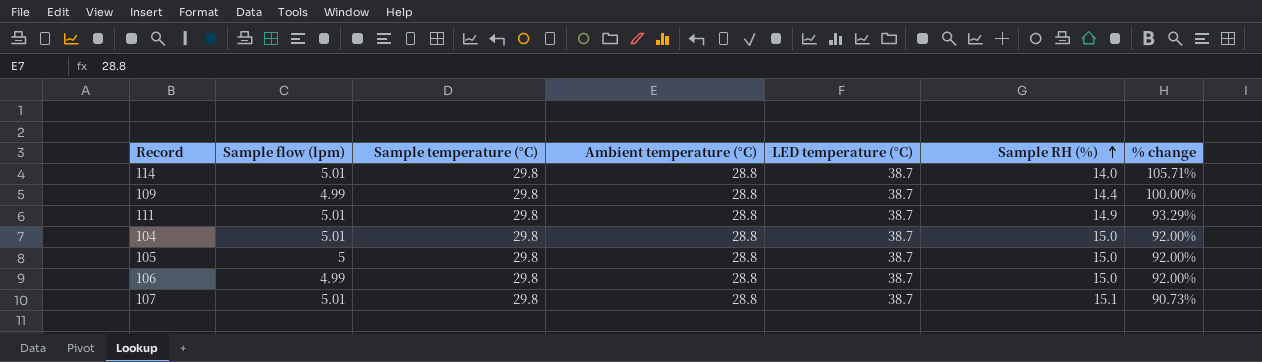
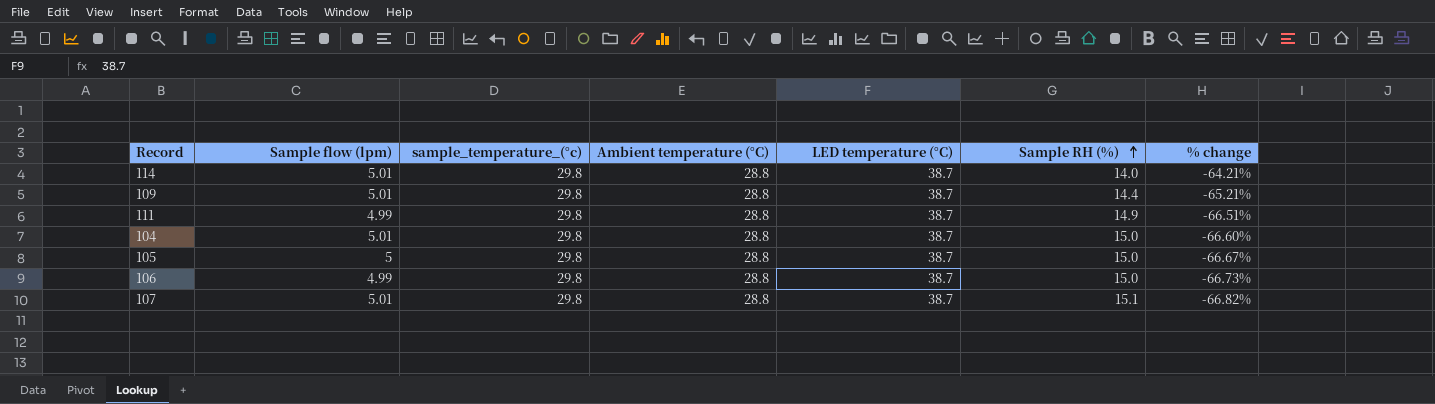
column name: Sample temperature (°C) -> sample_temperature_(°c)
column % change | formula: ([Ambient temperature (°C)] - [Sample RH (%)]) / [Sample RH (%)] -> ([Sample flow (lpm)] - [Sample RH (%)]) / [Sample RH (%)]
109 | Sample flow (lpm): 4.99 -> 5.01
111 | Sample flow (lpm): 5.01 -> 4.99

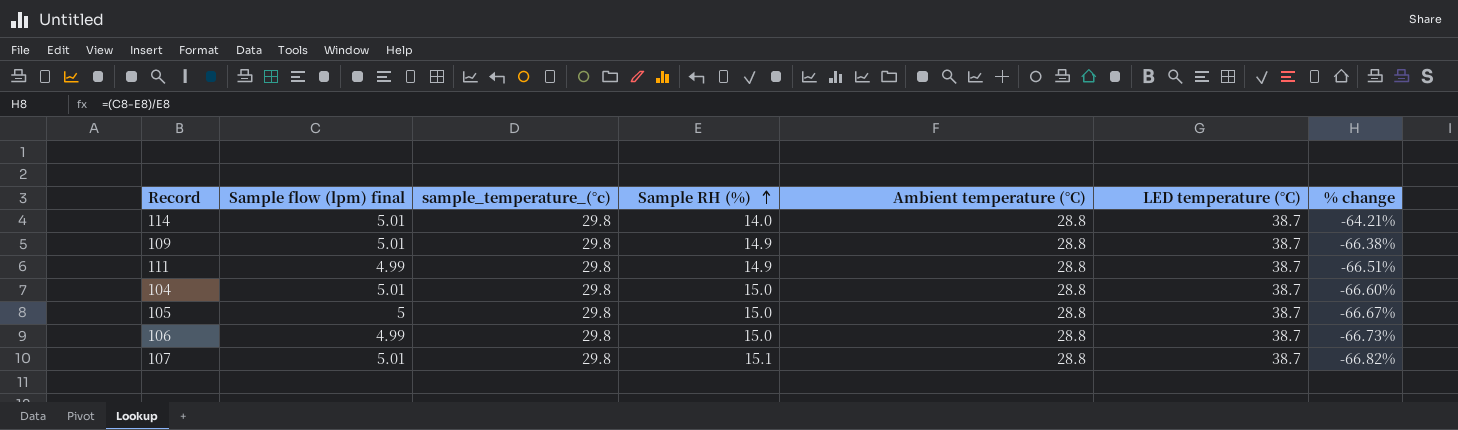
column name: Sample flow (lpm) -> Sample flow (lpm) final
column Sample RH (%) | position: 6 -> 4
109 | Sample RH (%): 14.4 -> 14.9
109 | % change: -65.21% -> -66.38%

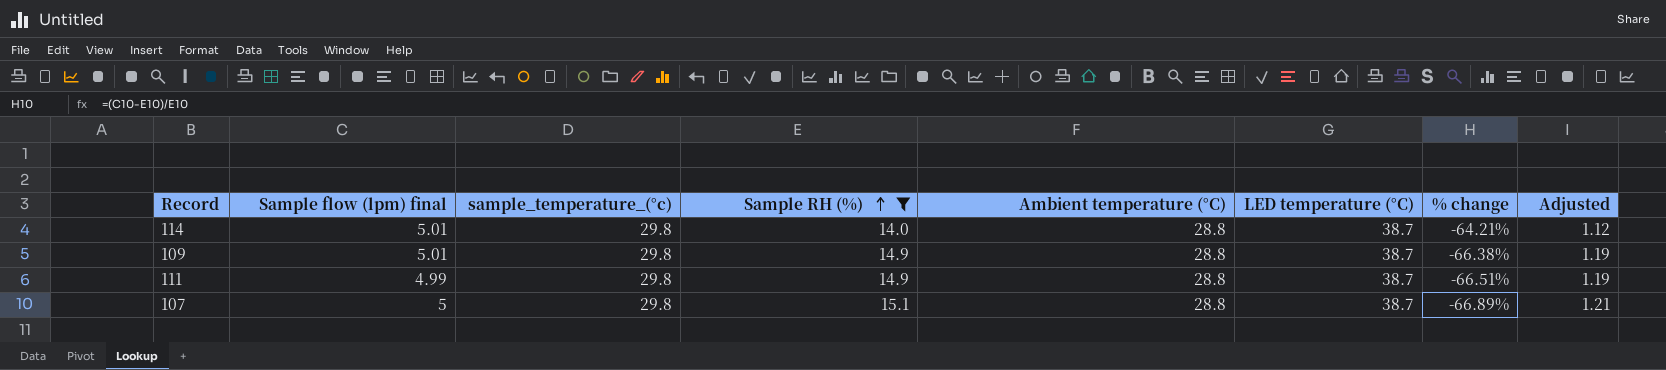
filter: none -> Sample RH (%) != 15.0
column Adjusted | formula: none -> [Sample RH (%)] * 0.08
107 | Sample flow (lpm) final: 5.01 -> 5
107 | % change: -66.82% -> -66.89%

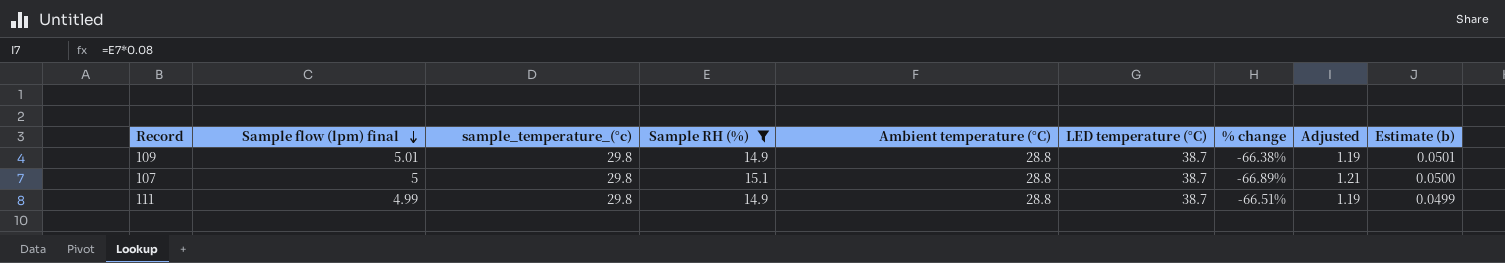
row order: Sample RH (%) ascending -> Sample flow (lpm) final descending
column Estimate (b) | formula: none -> [Sample flow (lpm) final] * 0.01
row 114: 5.01 | 29.8 | 14.0 | 28.8 | 38.7 | -64.21% | 1.12 -> none

